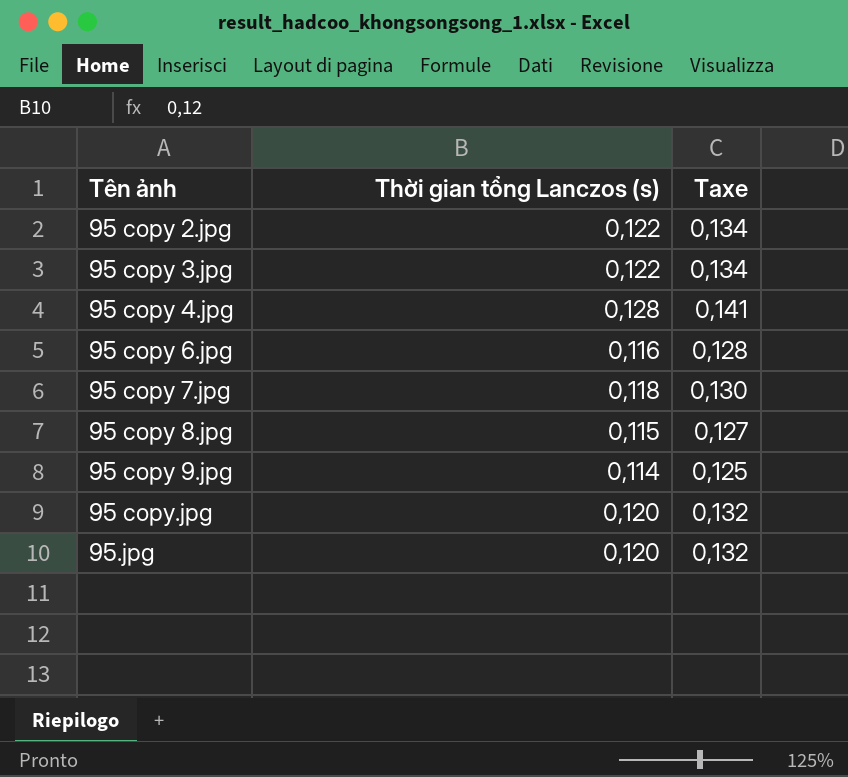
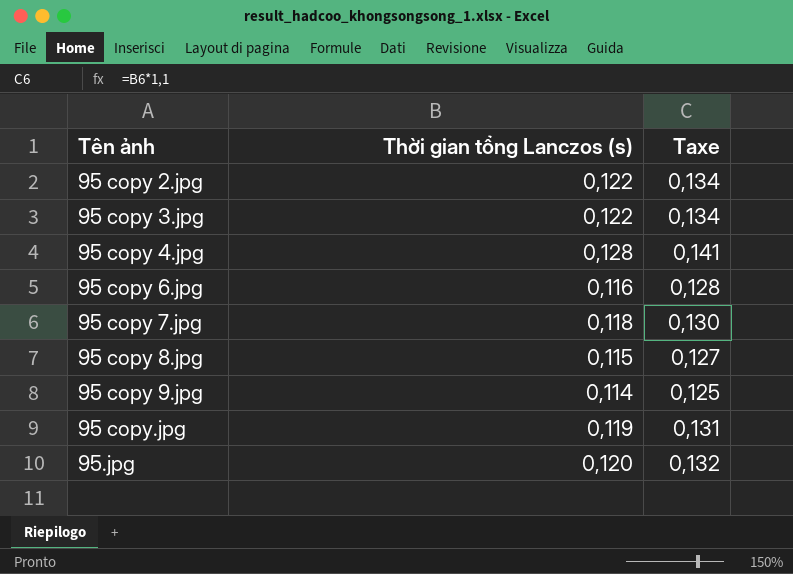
95 copy.jpg | Thời gian tổng Lanczos (s): 0,120 -> 0,119
95 copy.jpg | Taxe: 0,132 -> 0,131

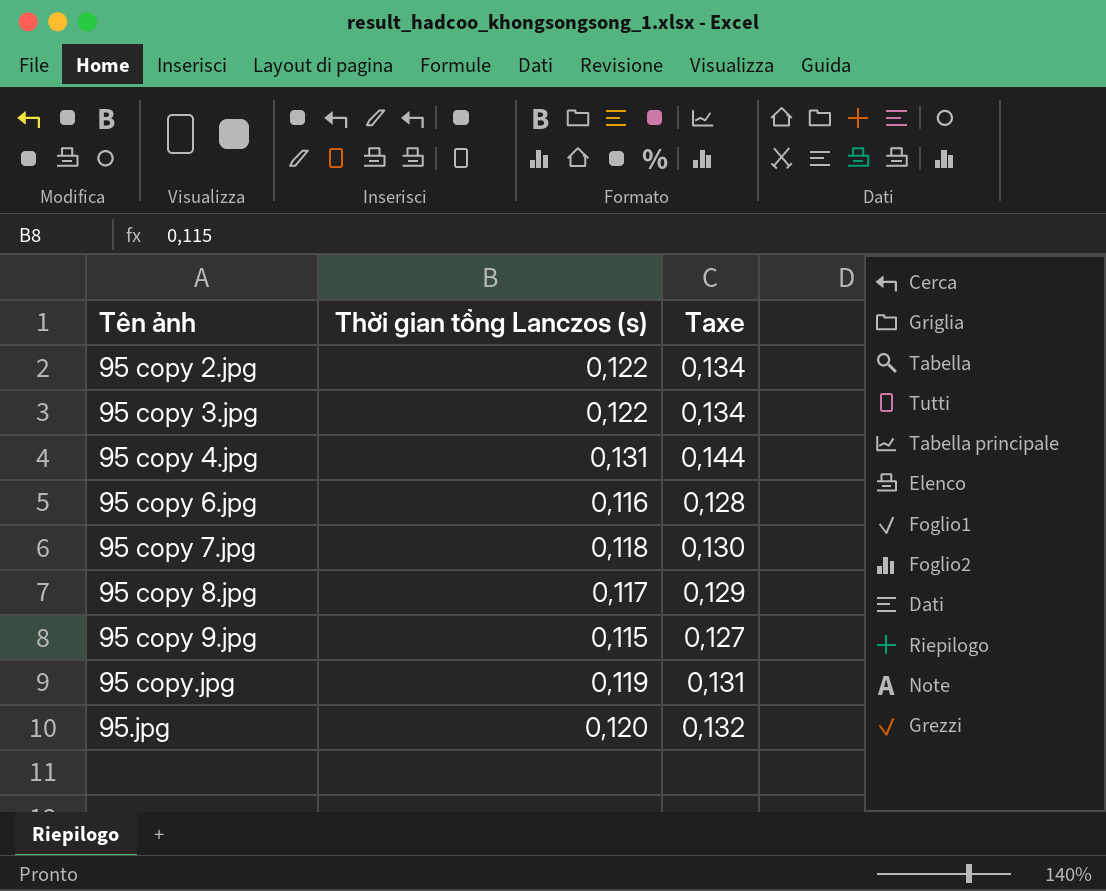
95 copy 4.jpg | Thời gian tổng Lanczos (s): 0,128 -> 0,131
95 copy 4.jpg | Taxe: 0,141 -> 0,144
95 copy 8.jpg | Thời gian tổng Lanczos (s): 0,115 -> 0,117
95 copy 8.jpg | Taxe: 0,127 -> 0,129
95 copy 9.jpg | Thời gian tổng Lanczos (s): 0,114 -> 0,115
95 copy 9.jpg | Taxe: 0,125 -> 0,127

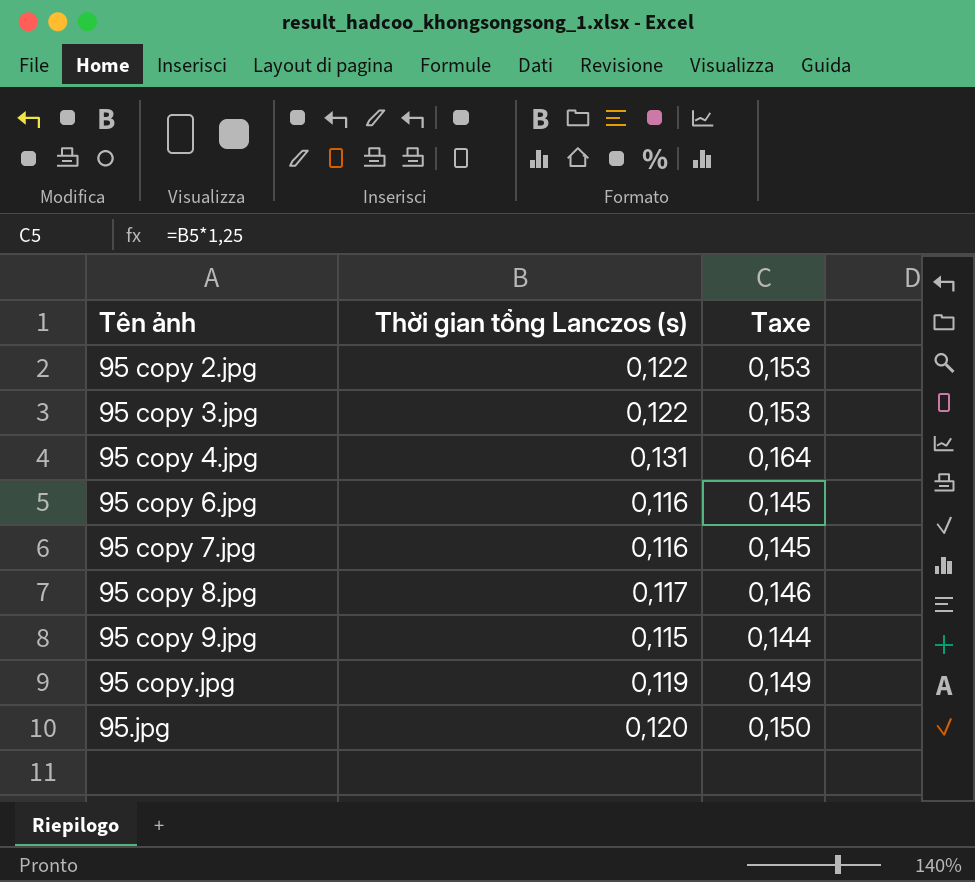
column Taxe | formula: [Thời gian tổng Lanczos (s)] * 1,1 -> [Thời gian tổng Lanczos (s)] * 1,25
95 copy 7.jpg | Thời gian tổng Lanczos (s): 0,118 -> 0,116

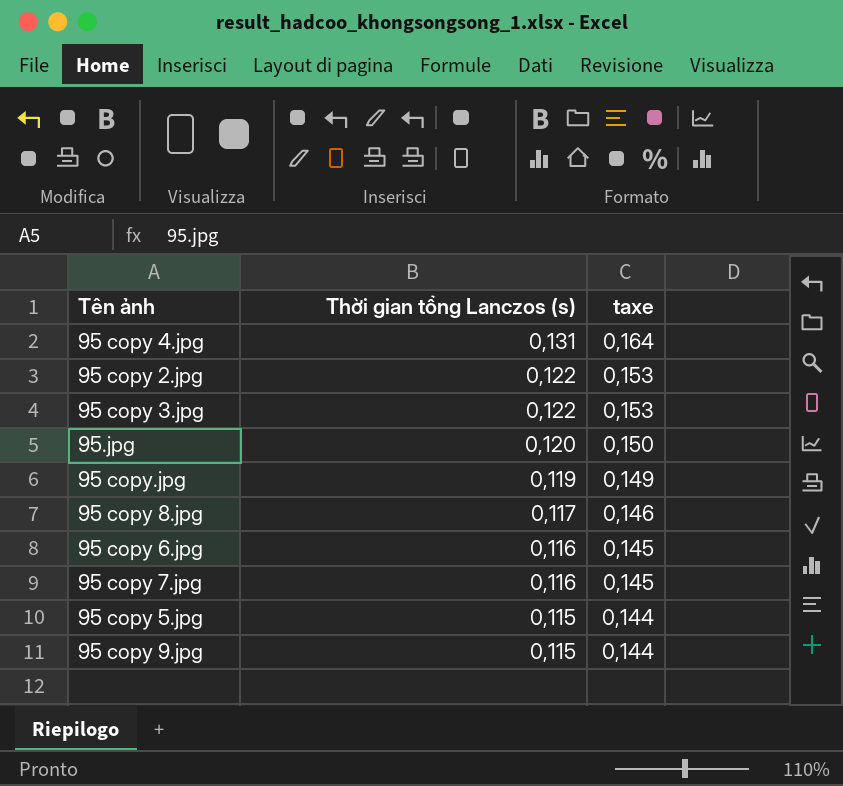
row order: Tên ảnh ascending -> Thời gian tổng Lanczos (s) descending
column name: Taxe -> taxe
row 95 copy 5.jpg: none -> 0,115 | 0,144

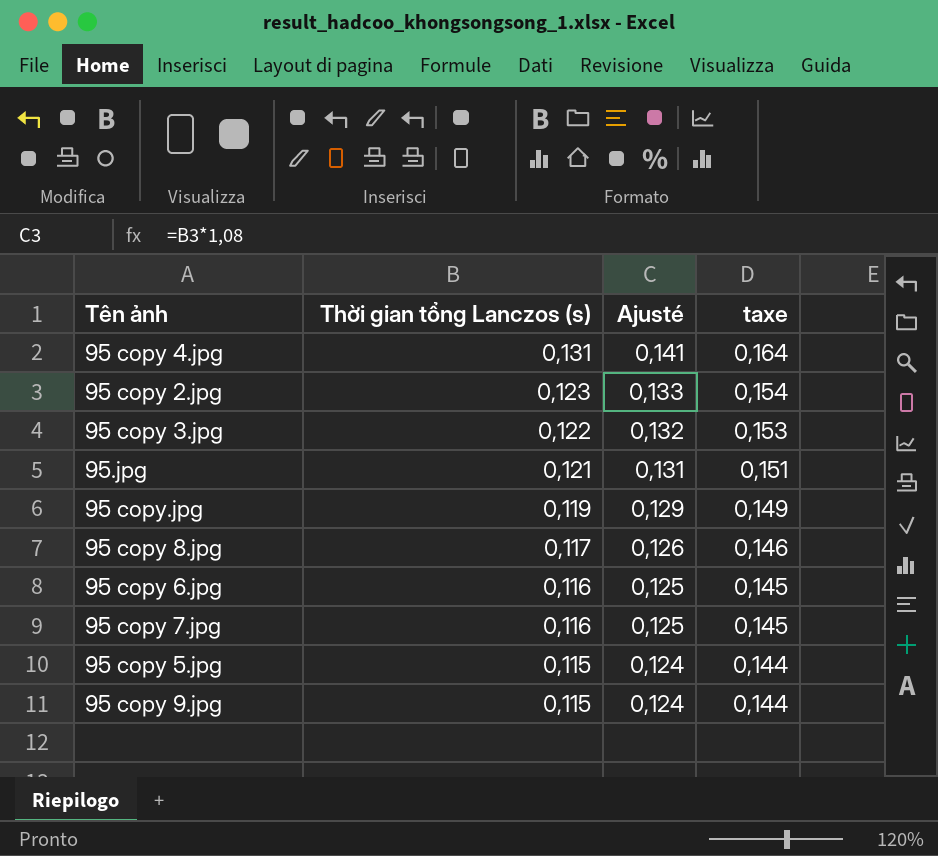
column Ajusté | formula: none -> [Thời gian tổng Lanczos (s)] * 1,08
95 copy 2.jpg | Thời gian tổng Lanczos (s): 0,122 -> 0,123
95 copy 2.jpg | taxe: 0,153 -> 0,154
95.jpg | Thời gian tổng Lanczos (s): 0,120 -> 0,121
95.jpg | taxe: 0,150 -> 0,151

